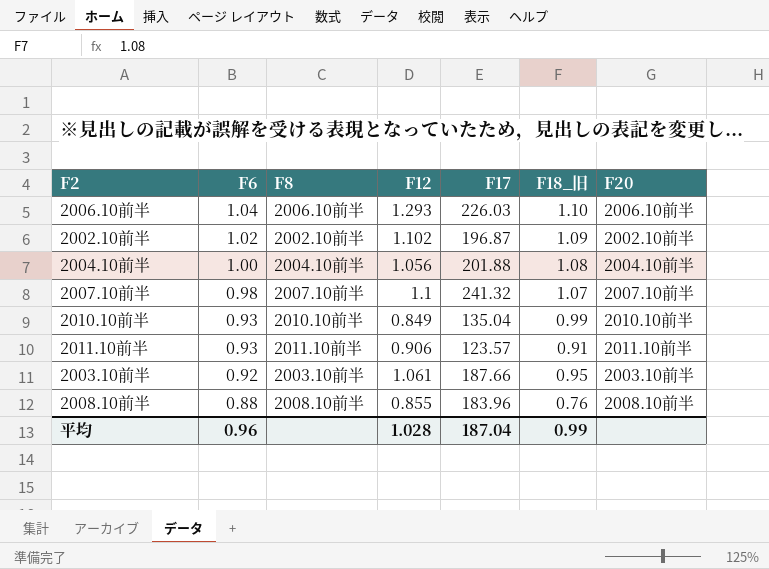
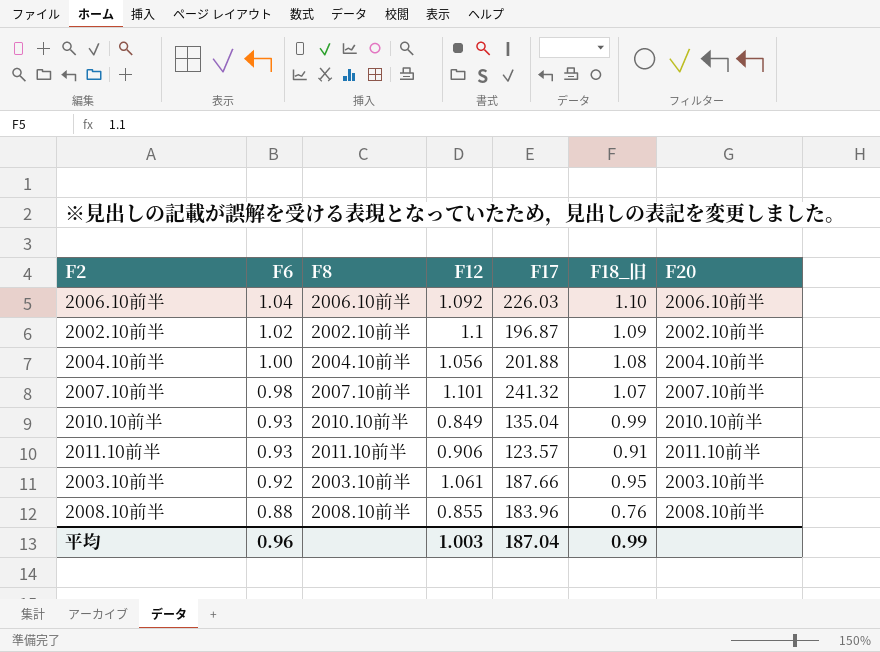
2006.10前半 | F12: 1.293 -> 1.092
2002.10前半 | F12: 1.102 -> 1.1
2007.10前半 | F12: 1.1 -> 1.101
平均 | F12: 1.028 -> 1.003

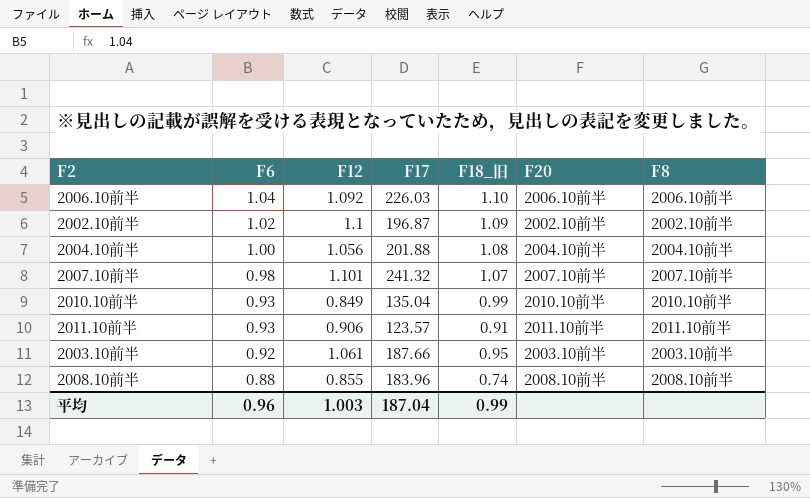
column F8 | position: 3 -> 7
2008.10前半 | F18_旧: 0.76 -> 0.74

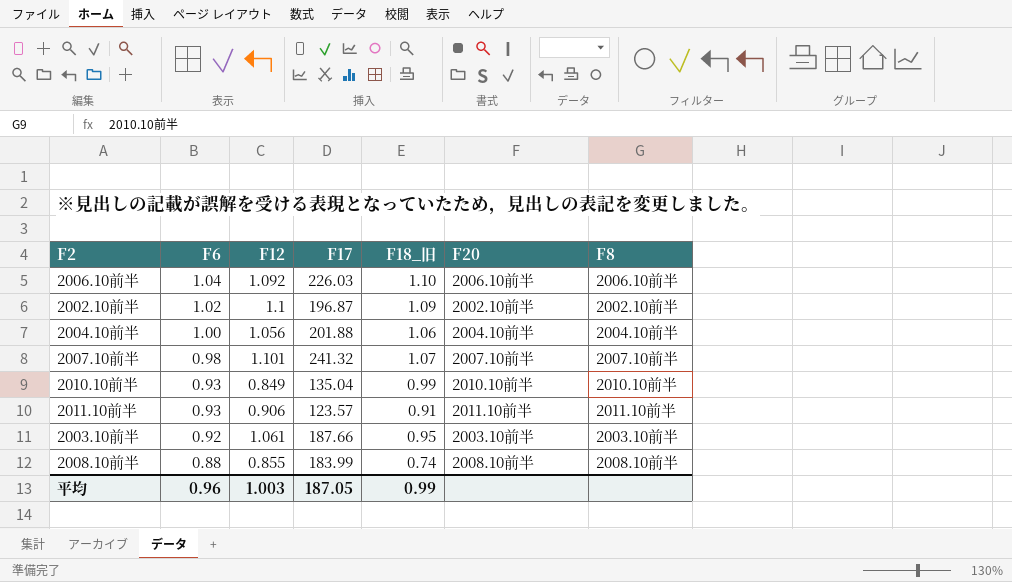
2004.10前半 | F18_旧: 1.08 -> 1.06
2008.10前半 | F17: 183.96 -> 183.99
平均 | F17: 187.04 -> 187.05

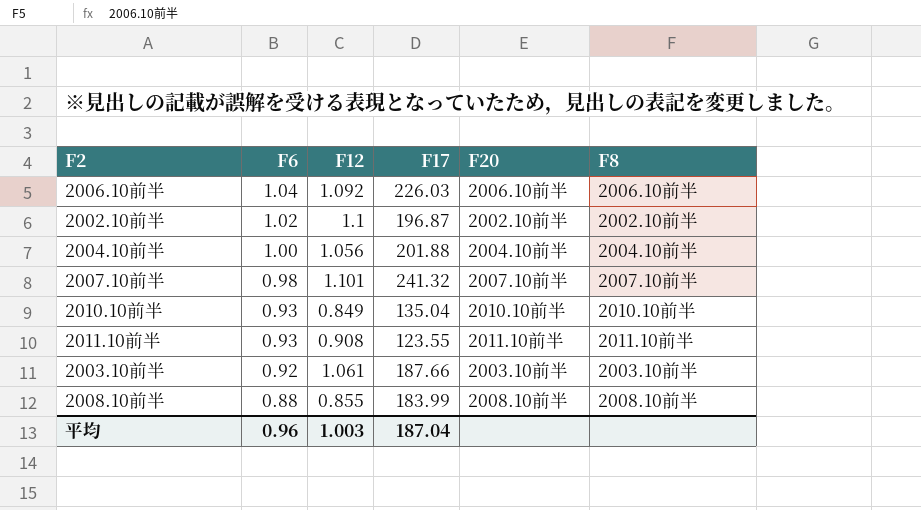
column F18_旧 | position: 5 -> none
2011.10前半 | F12: 0.906 -> 0.908
2011.10前半 | F17: 123.57 -> 123.55
平均 | F17: 187.05 -> 187.04

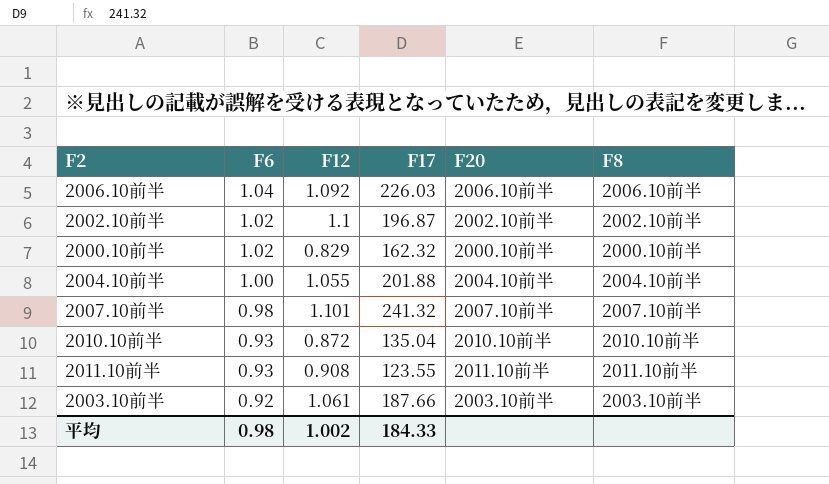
row 2008.10前半: 0.88 | 0.855 | 183.99 | 2008.10前半 | 2008.10前半 -> none
row 2000.10前半: none -> 1.02 | 0.829 | 162.32 | 2000.10前半 | 2000.10前半
2004.10前半 | F12: 1.056 -> 1.055
2010.10前半 | F12: 0.849 -> 0.872
平均 | F6: 0.96 -> 0.98
平均 | F12: 1.003 -> 1.002
平均 | F17: 187.04 -> 184.33

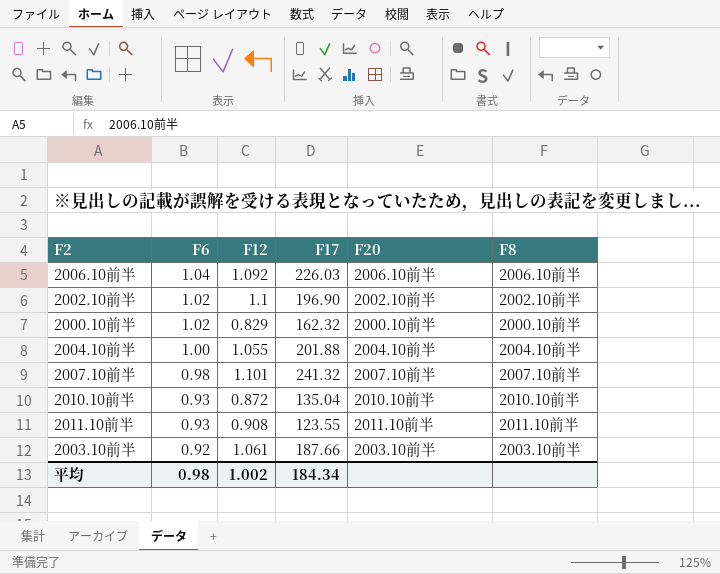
2002.10前半 | F17: 196.87 -> 196.90
平均 | F17: 184.33 -> 184.34

